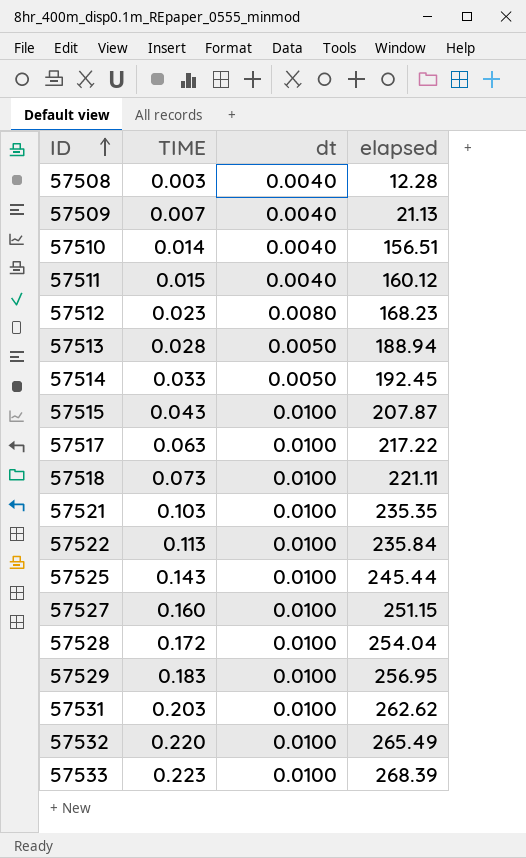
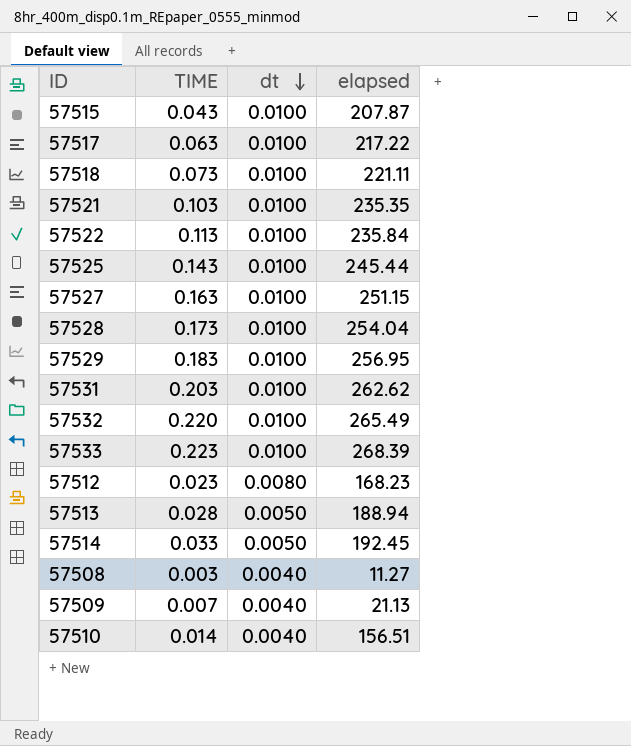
row order: ID ascending -> dt descending
row 57511: 0.015 | 0.0040 | 160.12 -> none
57527 | TIME: 0.160 -> 0.163
57528 | TIME: 0.172 -> 0.173
57508 | elapsed: 12.28 -> 11.27

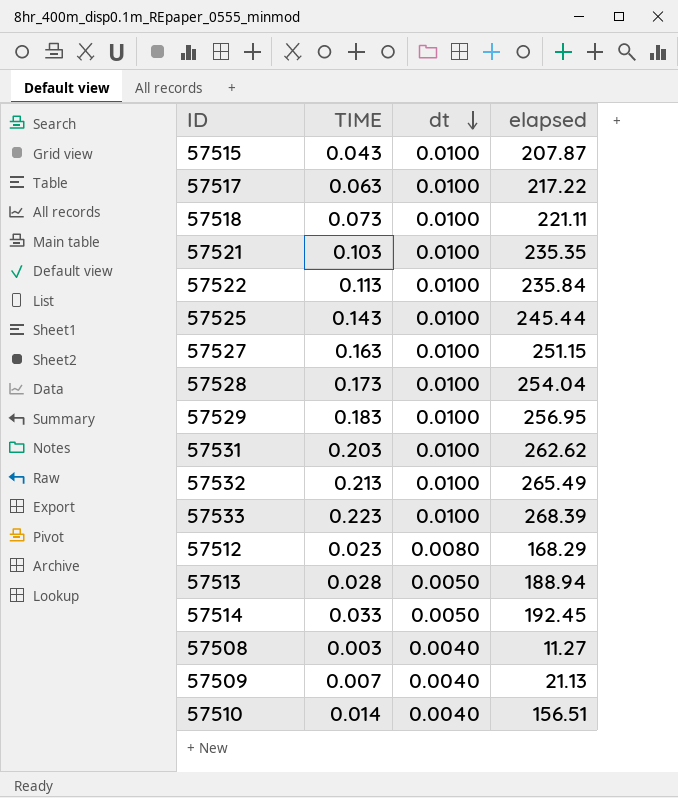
57532 | TIME: 0.220 -> 0.213
57512 | elapsed: 168.23 -> 168.29

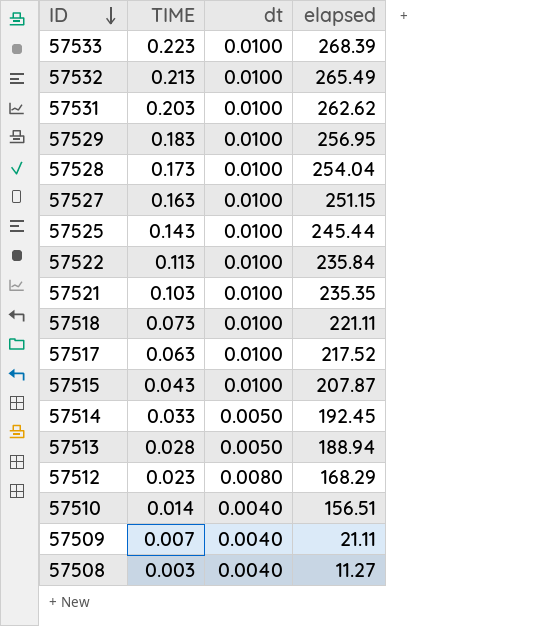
row order: dt descending -> ID descending
57517 | elapsed: 217.22 -> 217.52
57509 | elapsed: 21.13 -> 21.11

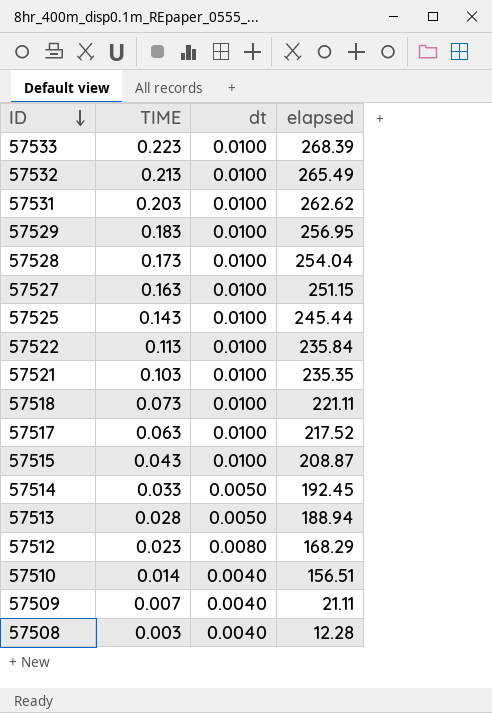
57515 | elapsed: 207.87 -> 208.87
57508 | elapsed: 11.27 -> 12.28

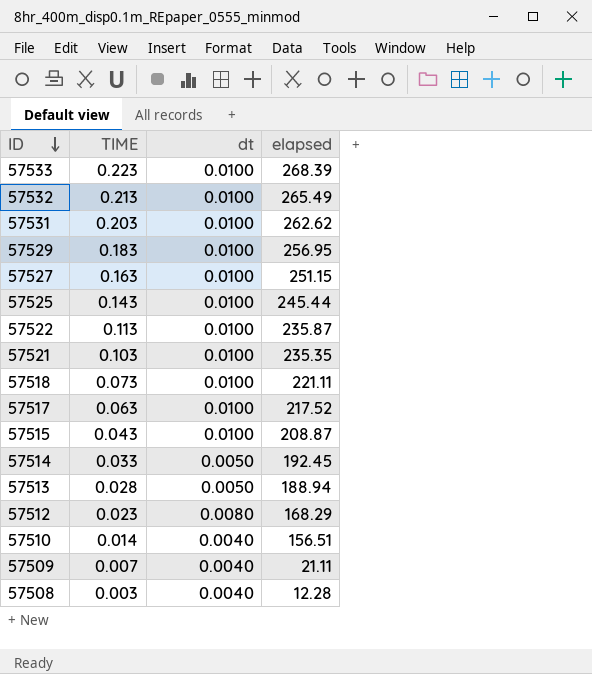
row 57528: 0.173 | 0.0100 | 254.04 -> none
57522 | elapsed: 235.84 -> 235.87

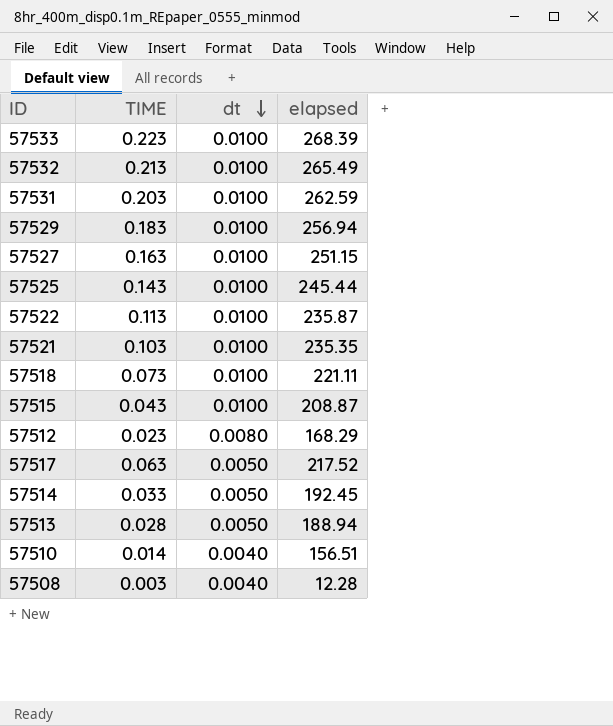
row order: ID descending -> dt descending
row 57509: 0.007 | 0.0040 | 21.11 -> none
57531 | elapsed: 262.62 -> 262.59
57529 | elapsed: 256.95 -> 256.94
57517 | dt: 0.0100 -> 0.0050

